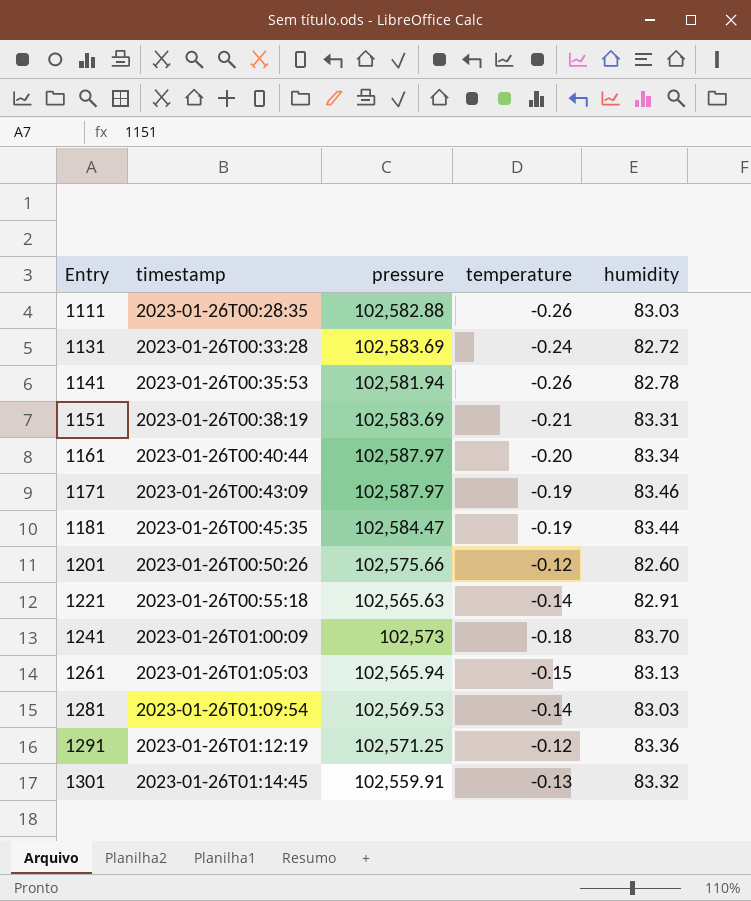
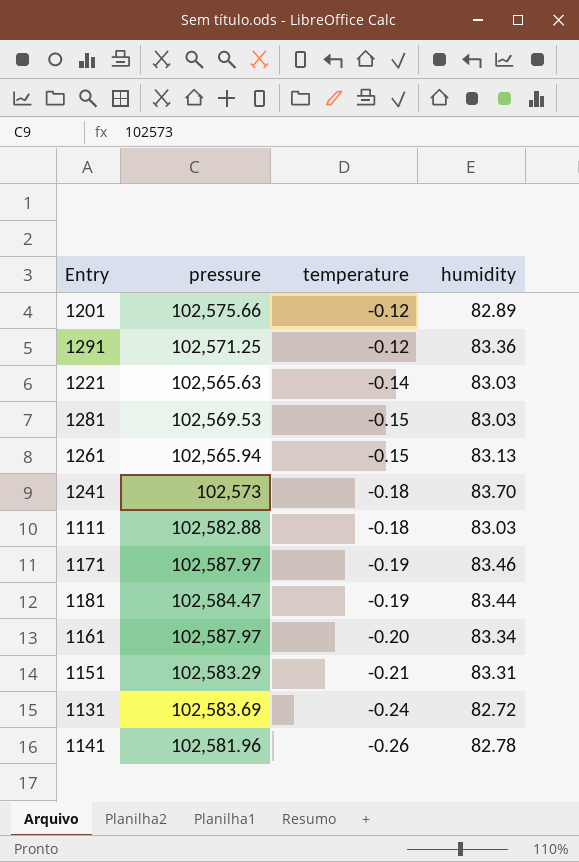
row order: Entry ascending -> temperature descending
column timestamp | position: 2 -> none
row 1301: 2023-01-26T01:14:45 | 102,559.91 | -0.13 | 83.32 -> none
1201 | humidity: 82.60 -> 82.89
1221 | humidity: 82.91 -> 83.03
1281 | temperature: -0.14 -> -0.15
1111 | temperature: -0.26 -> -0.18
1151 | pressure: 102,583.69 -> 102,583.29
1141 | pressure: 102,581.94 -> 102,581.96

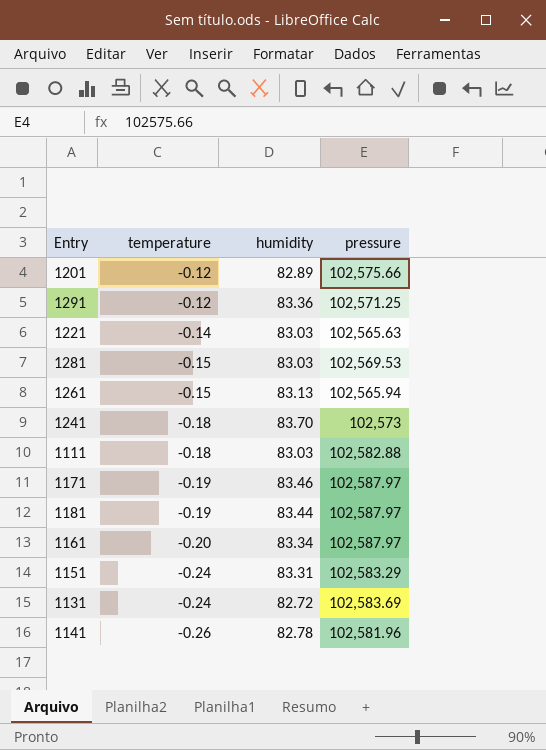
column pressure | position: 2 -> 4
1181 | pressure: 102,584.47 -> 102,587.97
1151 | temperature: -0.21 -> -0.24

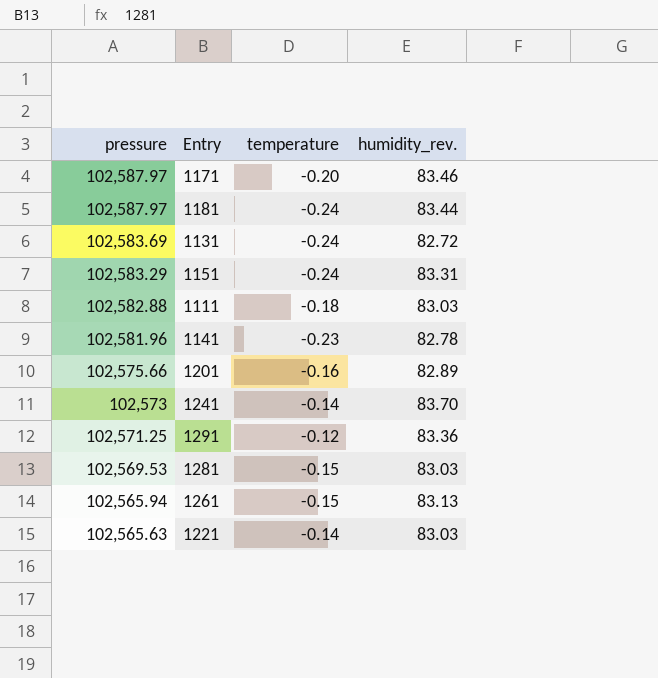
row order: temperature descending -> pressure descending
column pressure | position: 4 -> 1
column name: humidity -> humidity_rev.
row 1161: -0.20 | 83.34 | 102,587.97 -> none
1171 | temperature: -0.19 -> -0.20
1181 | temperature: -0.19 -> -0.24
1141 | temperature: -0.26 -> -0.23
1201 | temperature: -0.12 -> -0.16
1241 | temperature: -0.18 -> -0.14

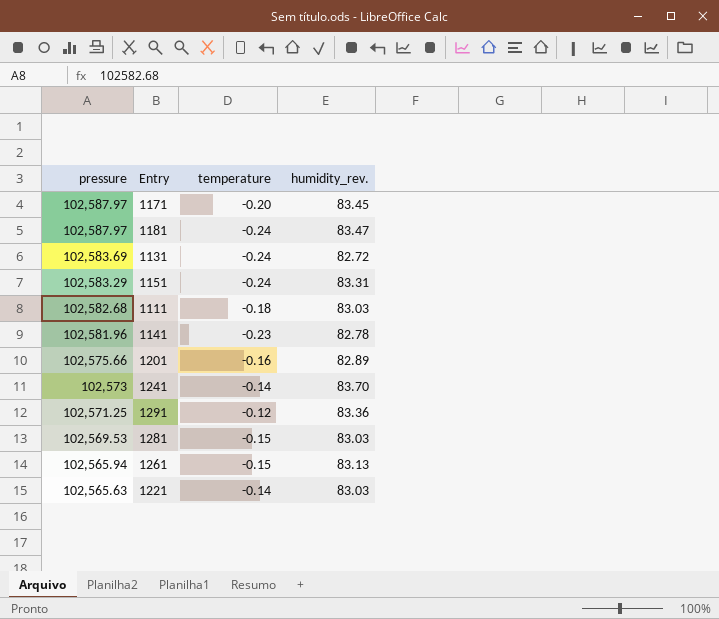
1171 | humidity_rev.: 83.46 -> 83.45
1181 | humidity_rev.: 83.44 -> 83.47
1111 | pressure: 102,582.88 -> 102,582.68

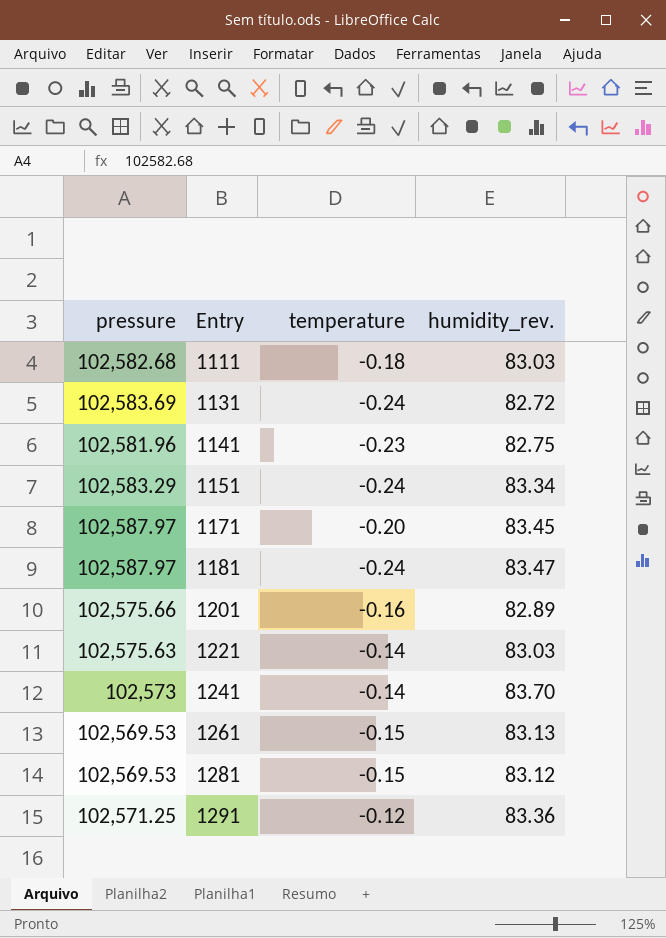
row order: pressure descending -> Entry ascending
1141 | humidity_rev.: 82.78 -> 82.75
1151 | humidity_rev.: 83.31 -> 83.34
1221 | pressure: 102,565.63 -> 102,575.63
1261 | pressure: 102,565.94 -> 102,569.53
1281 | humidity_rev.: 83.03 -> 83.12

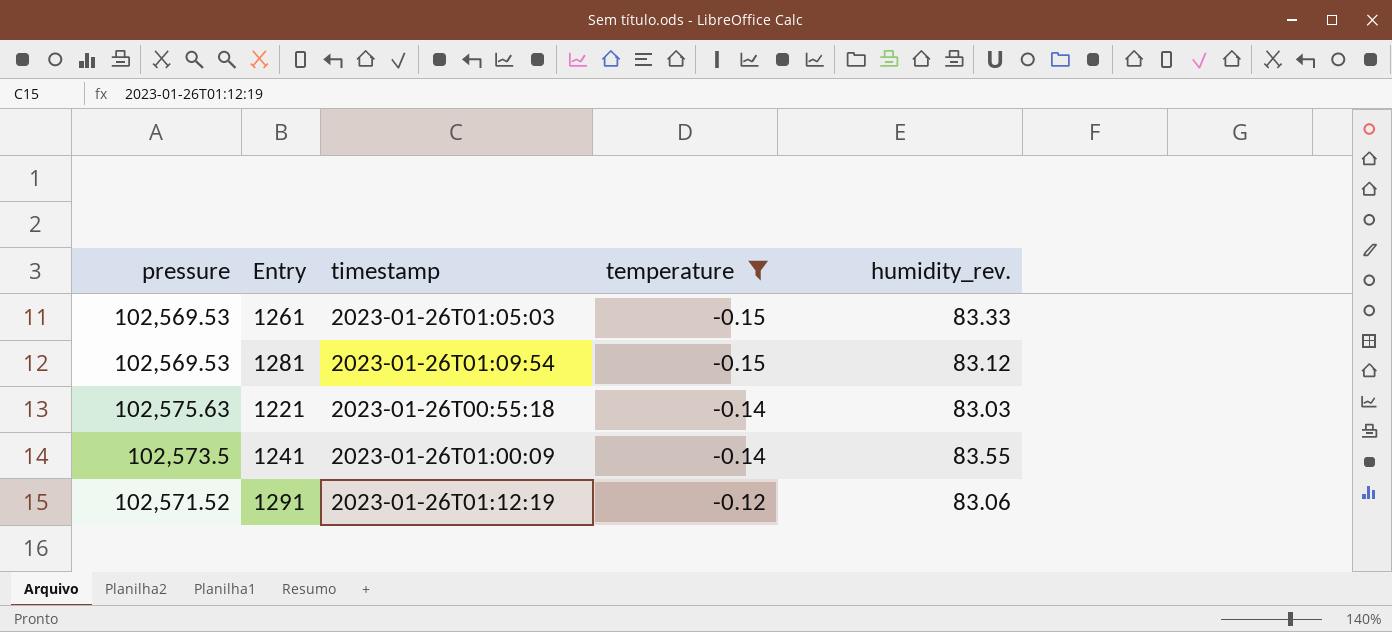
filter: none -> temperature >= -0.15
row order: Entry ascending -> temperature ascending
column timestamp | position: none -> 3
1261 | humidity_rev.: 83.13 -> 83.33
1241 | pressure: 102,573 -> 102,573.5
1241 | humidity_rev.: 83.70 -> 83.55
1291 | pressure: 102,571.25 -> 102,571.52
1291 | humidity_rev.: 83.36 -> 83.06

